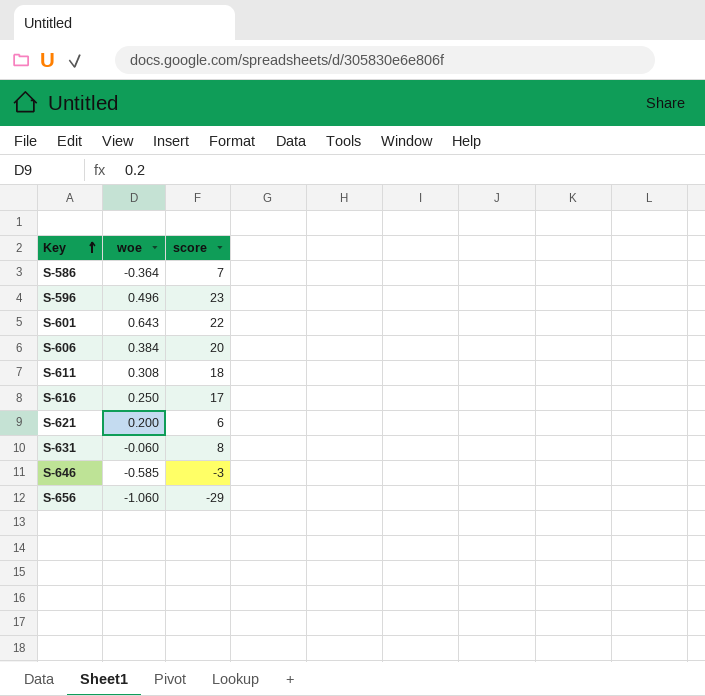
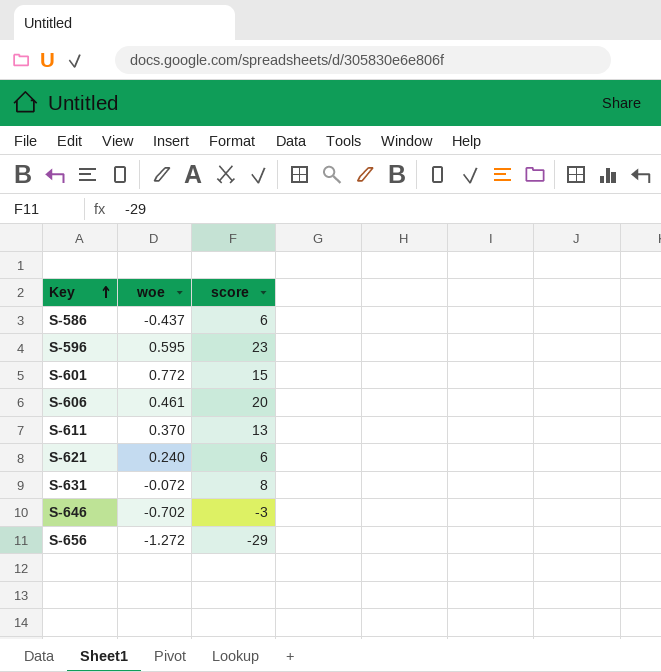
row S-616: 0.250 | 17 -> none
S-586 | woe: -0.364 -> -0.437
S-586 | score: 7 -> 6
S-596 | woe: 0.496 -> 0.595
S-601 | woe: 0.643 -> 0.772
S-601 | score: 22 -> 15
S-606 | woe: 0.384 -> 0.461
S-611 | woe: 0.308 -> 0.370
S-611 | score: 18 -> 13
S-621 | woe: 0.200 -> 0.240
S-631 | woe: -0.060 -> -0.072
S-646 | woe: -0.585 -> -0.702
S-656 | woe: -1.060 -> -1.272

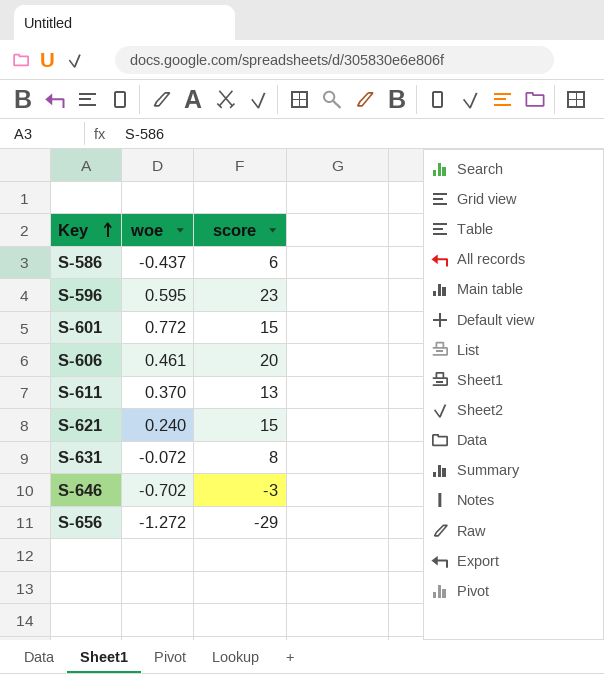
S-621 | score: 6 -> 15

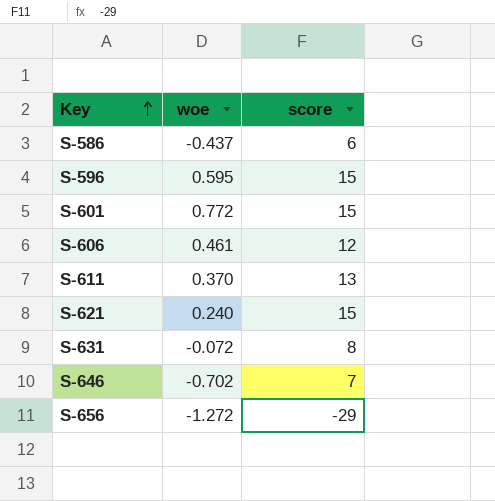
S-596 | score: 23 -> 15
S-606 | score: 20 -> 12
S-646 | score: -3 -> 7

